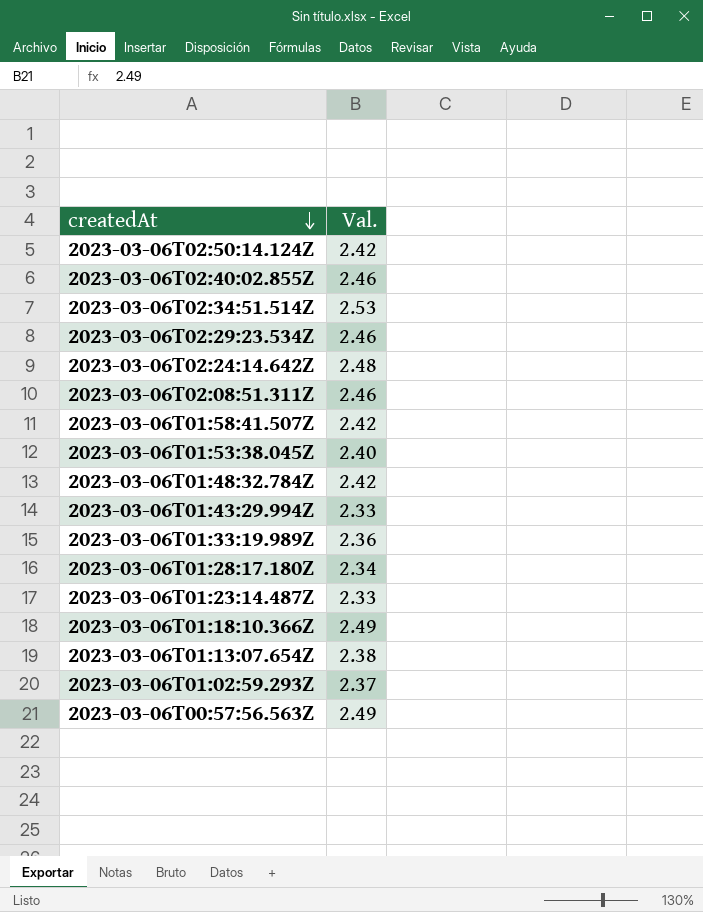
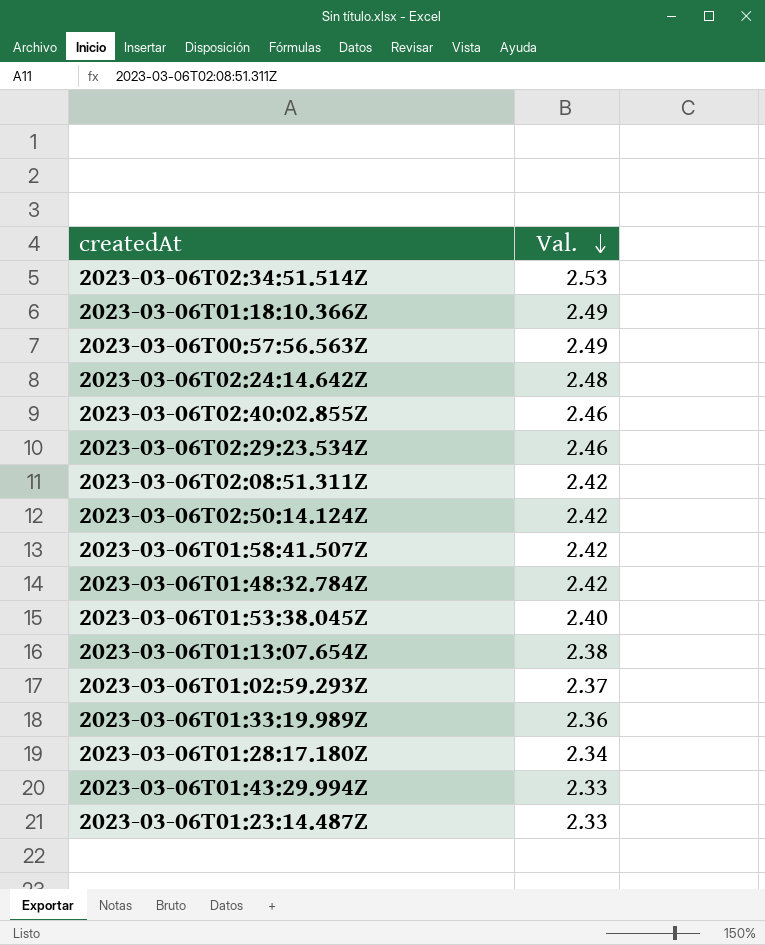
row order: createdAt descending -> Val. descending
2023-03-06T02:08:51.311Z | Val.: 2.46 -> 2.42

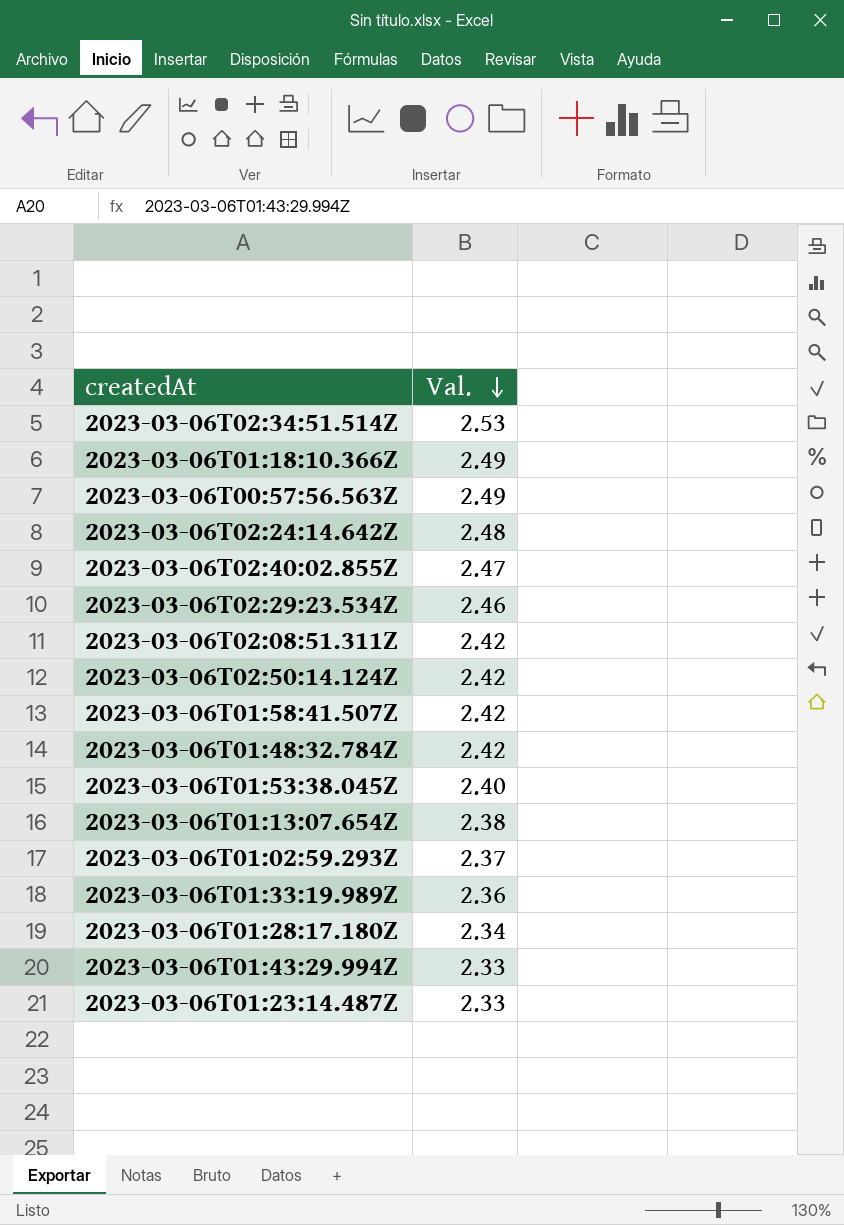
2023-03-06T02:40:02.855Z | Val.: 2.46 -> 2.47

